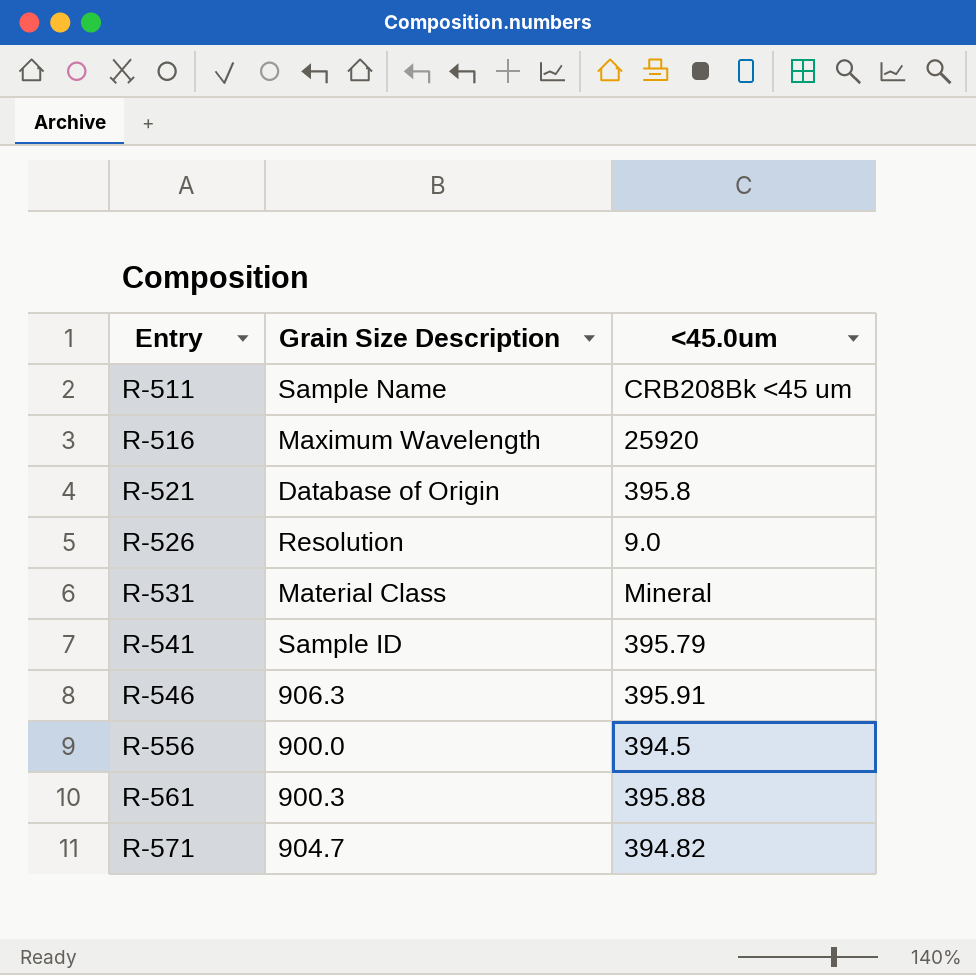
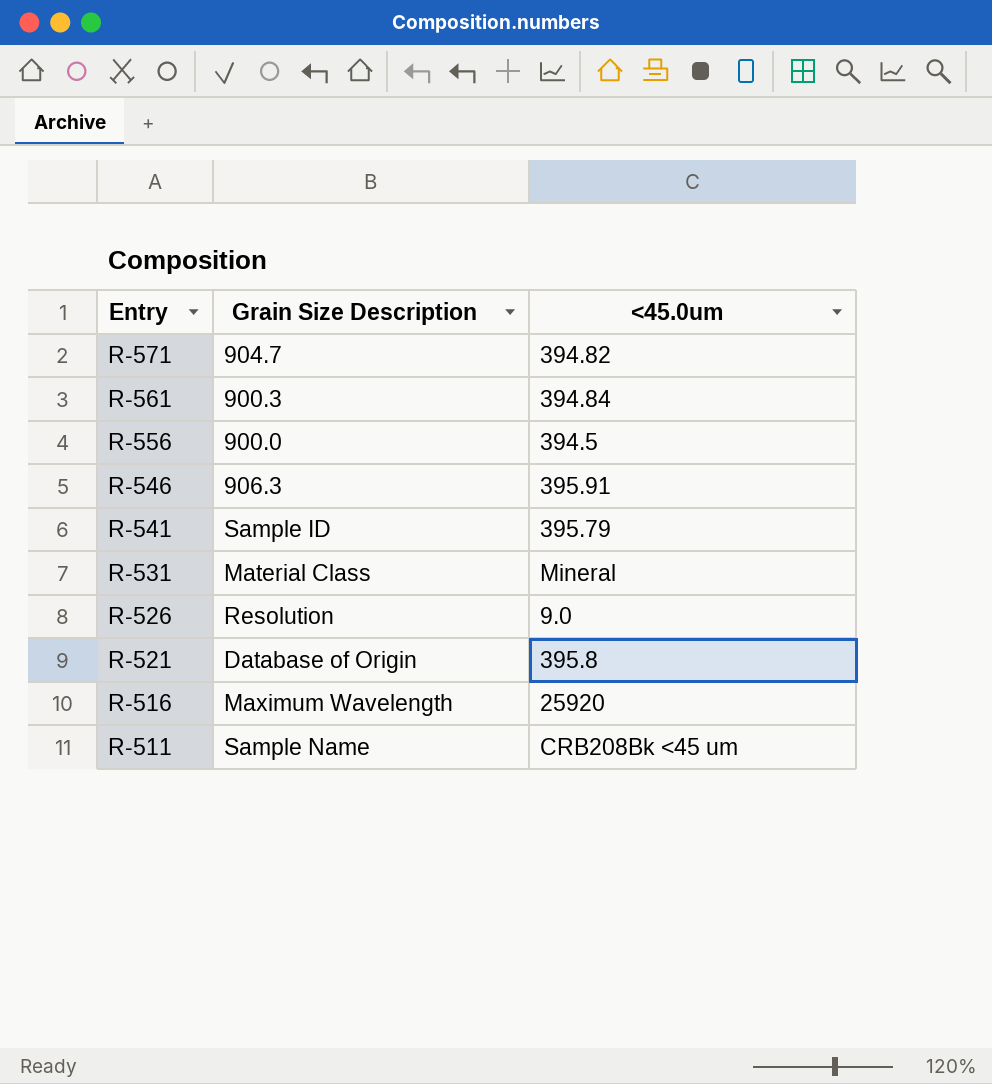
row order: Entry ascending -> Entry descending
R-561 | <45.0um: 395.88 -> 394.84

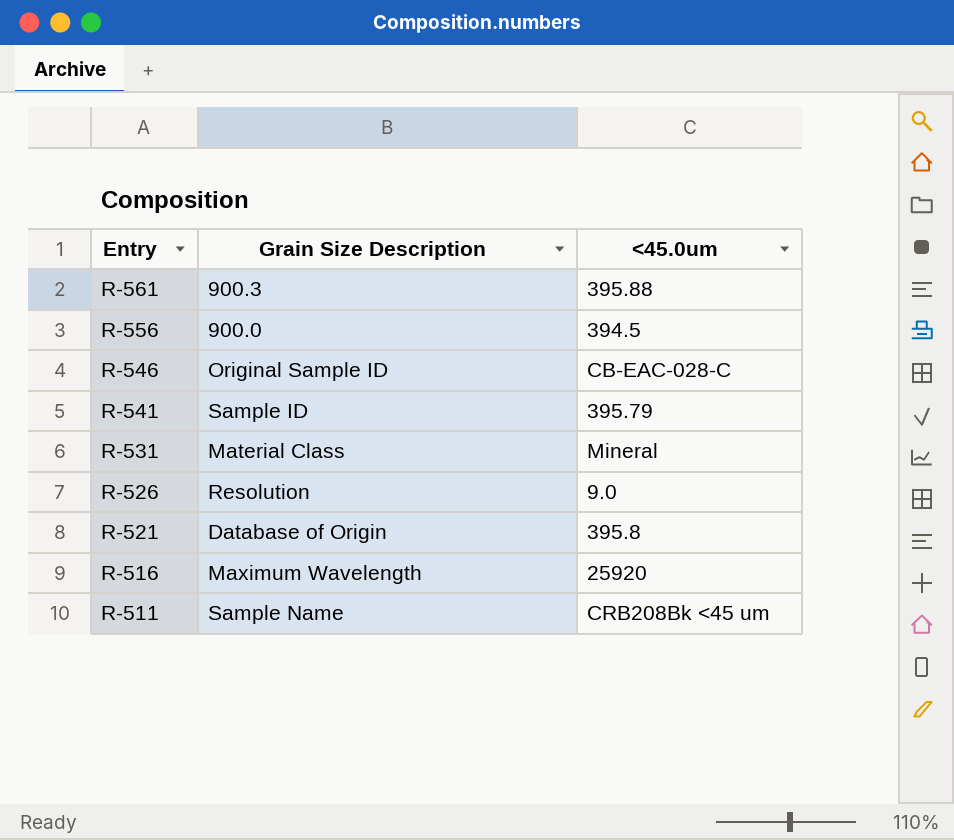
row R-571: 904.7 | 394.82 -> none
R-561 | <45.0um: 394.84 -> 395.88
R-546 | Grain Size Description: 906.3 -> Original Sample ID
R-546 | <45.0um: 395.91 -> CB-EAC-028-C

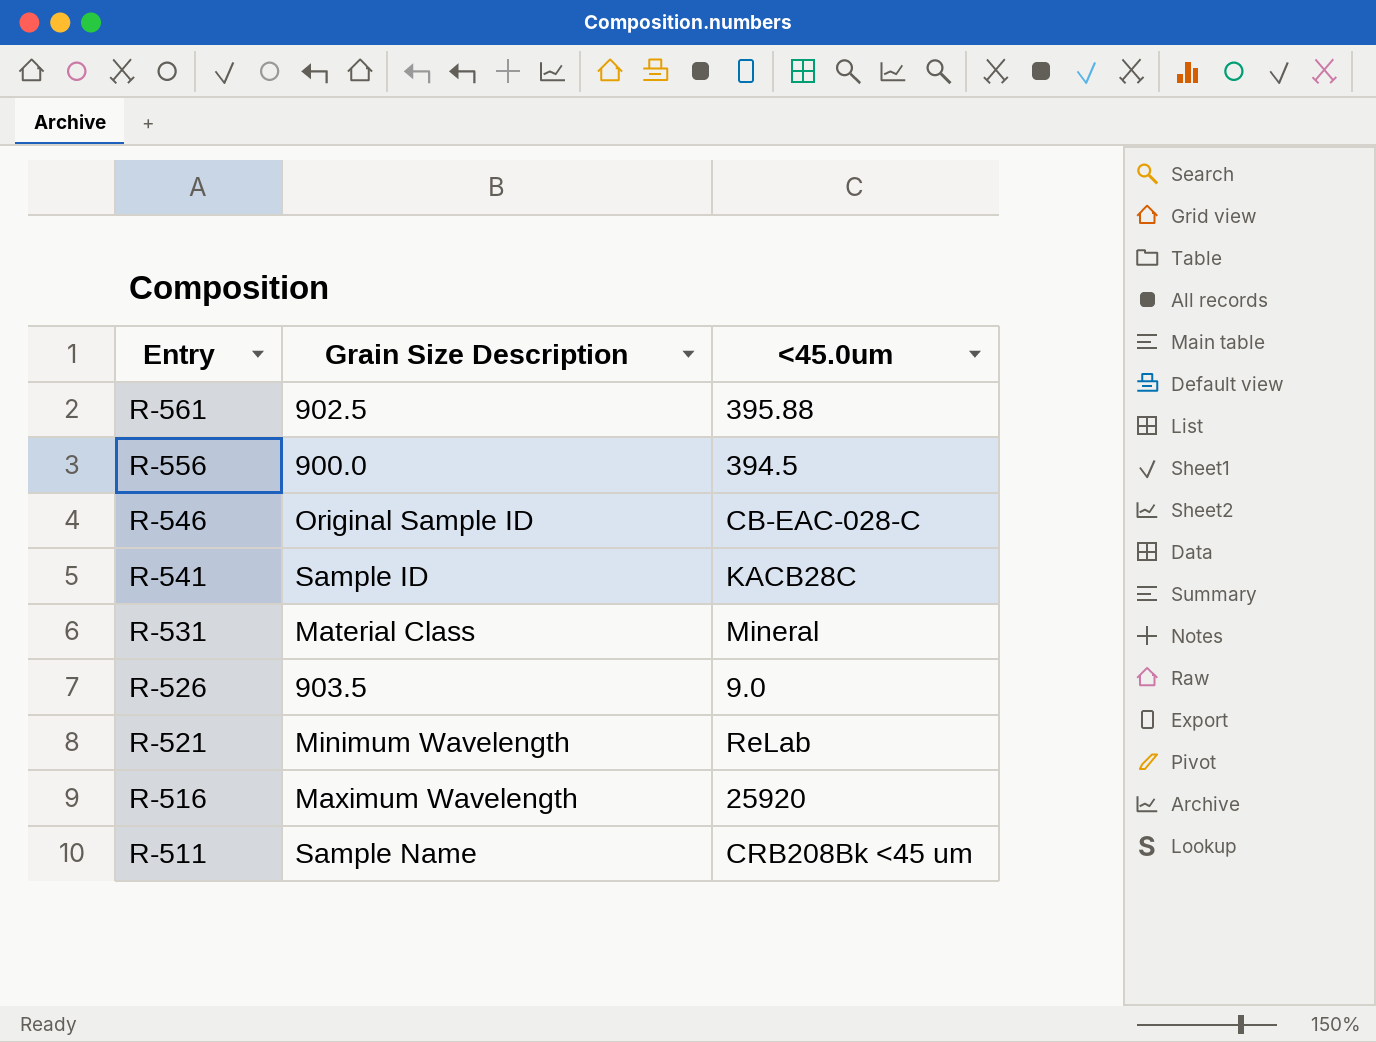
R-561 | Grain Size Description: 900.3 -> 902.5
R-541 | <45.0um: 395.79 -> KACB28C
R-526 | Grain Size Description: Resolution -> 903.5
R-521 | Grain Size Description: Database of Origin -> Minimum Wavelength
R-521 | <45.0um: 395.8 -> ReLab

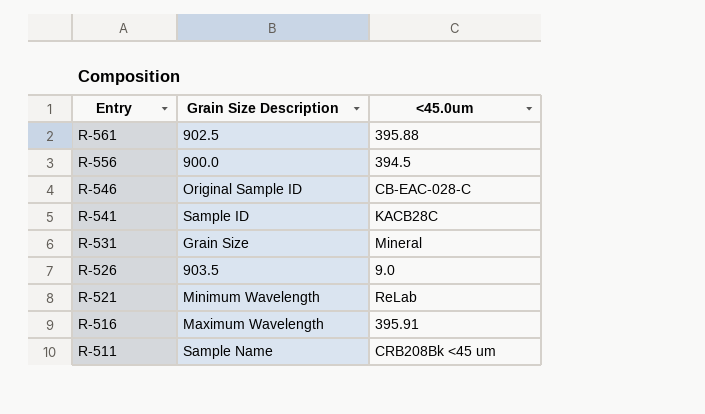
R-531 | Grain Size Description: Material Class -> Grain Size
R-516 | <45.0um: 25920 -> 395.91

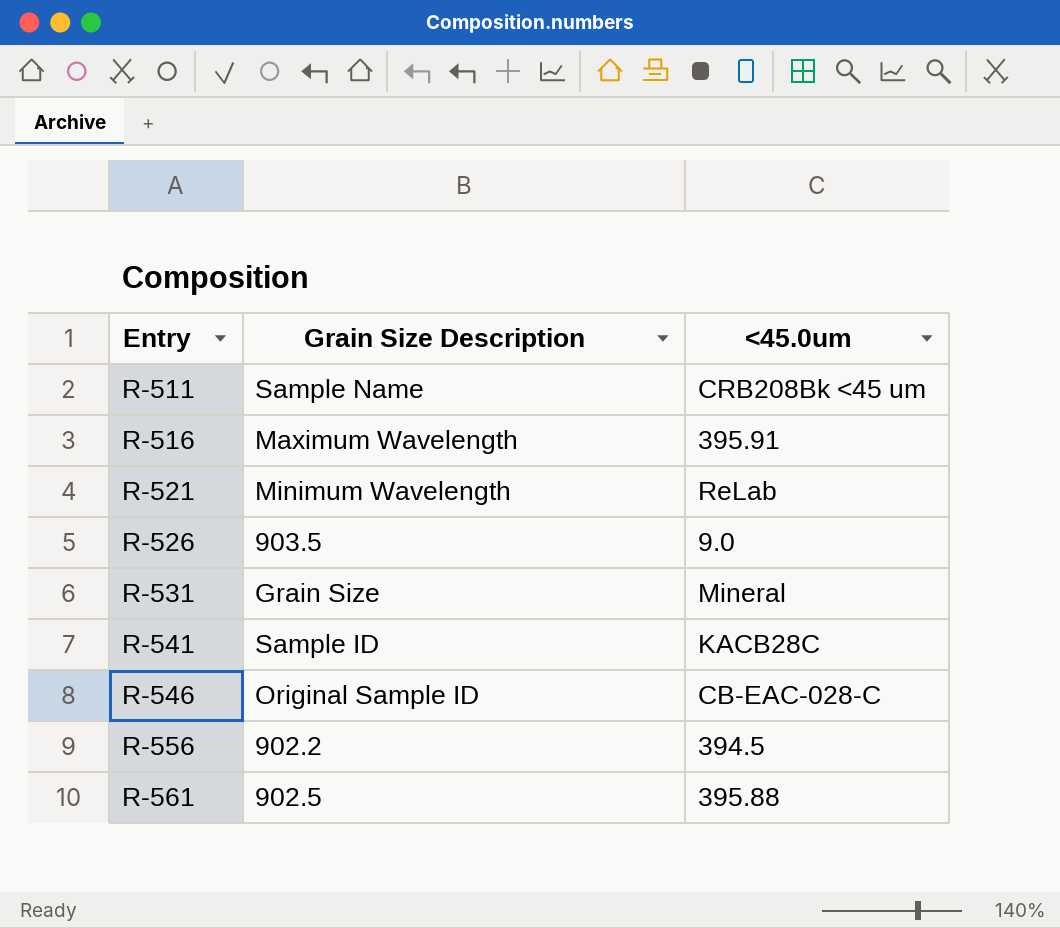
row order: Entry descending -> Entry ascending
R-556 | Grain Size Description: 900.0 -> 902.2

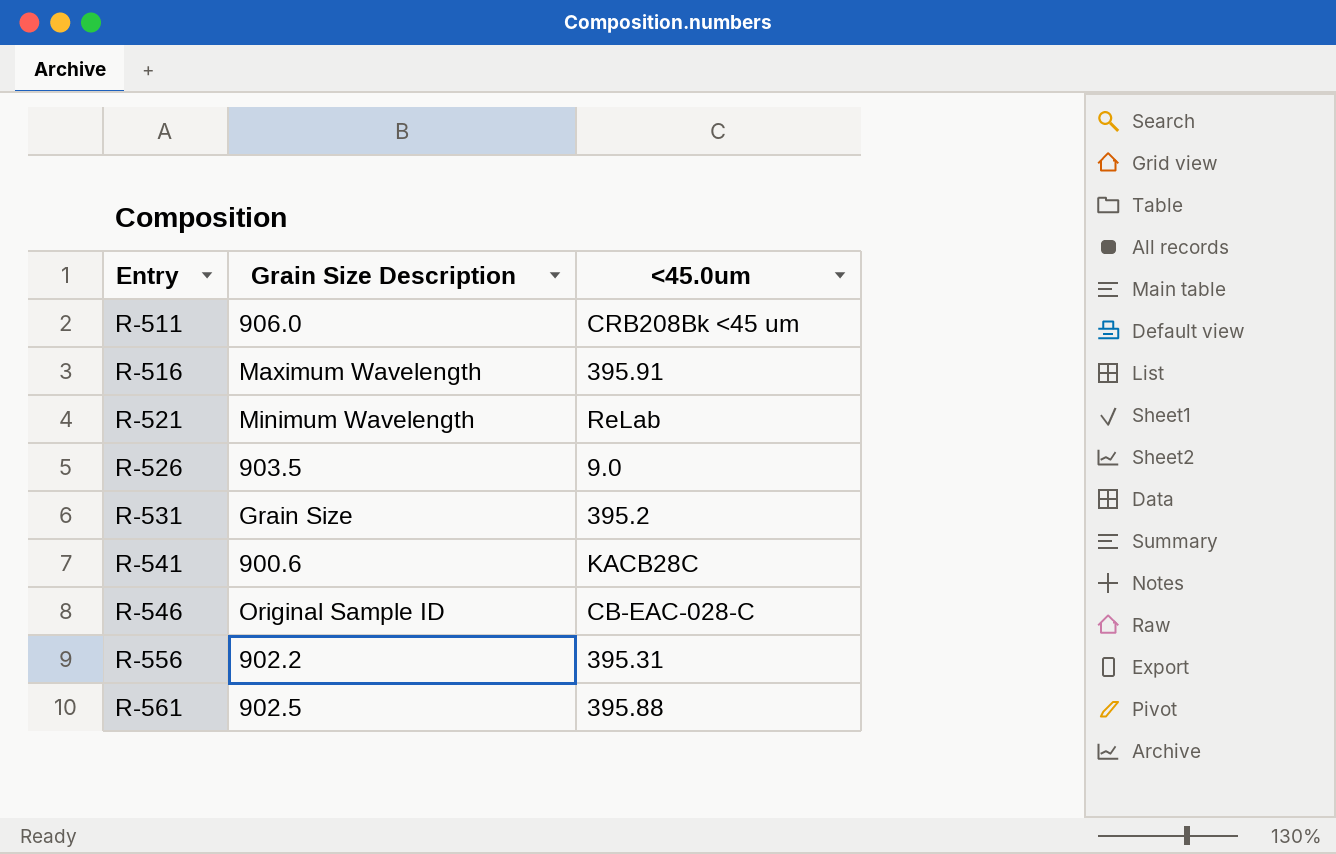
R-511 | Grain Size Description: Sample Name -> 906.0
R-531 | <45.0um: Mineral -> 395.2
R-541 | Grain Size Description: Sample ID -> 900.6
R-556 | <45.0um: 394.5 -> 395.31

